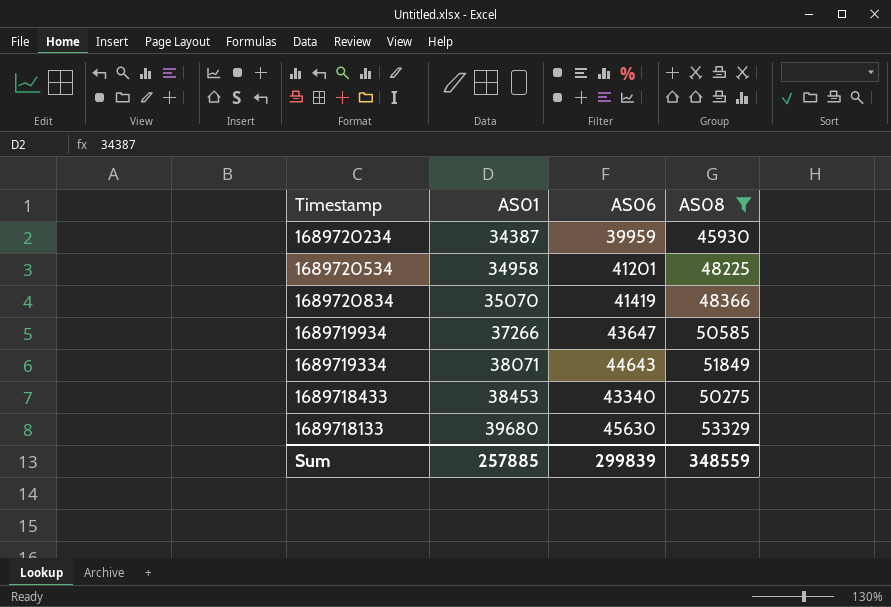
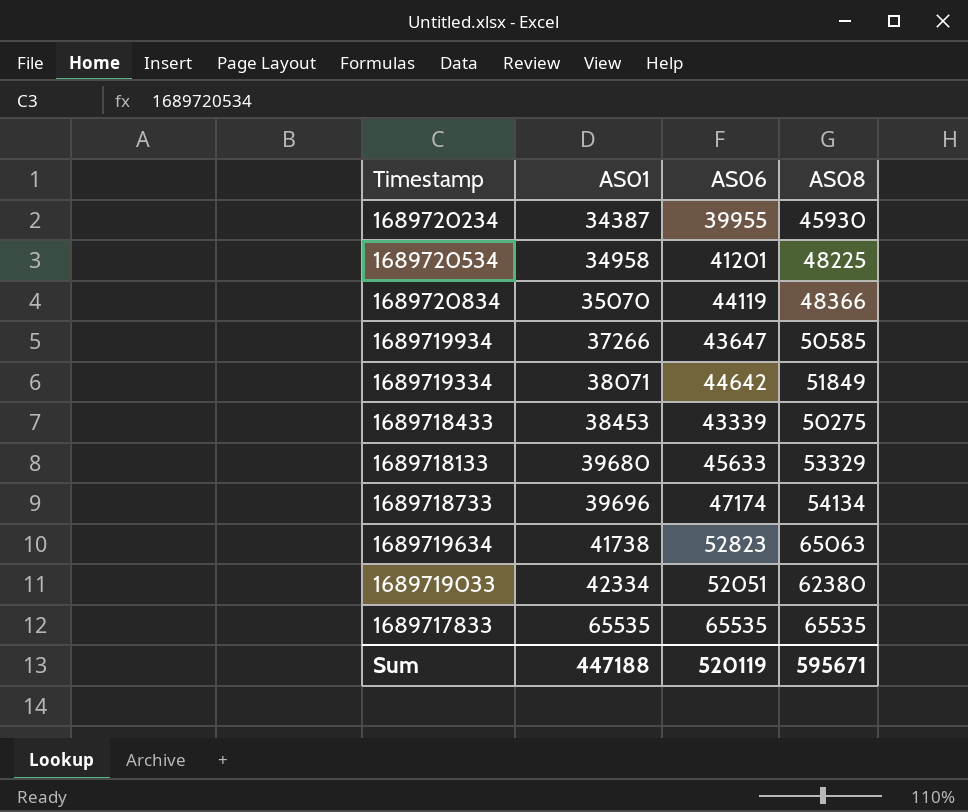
filter: AS08 <= 53329 -> none
1689720234 | AS06: 39959 -> 39955
1689720834 | AS06: 41419 -> 44119
1689719334 | AS06: 44643 -> 44642
1689718433 | AS06: 43340 -> 43339
1689718133 | AS06: 45630 -> 45633
Sum | AS01: 257885 -> 447188
Sum | AS06: 299839 -> 520119
Sum | AS08: 348559 -> 595671

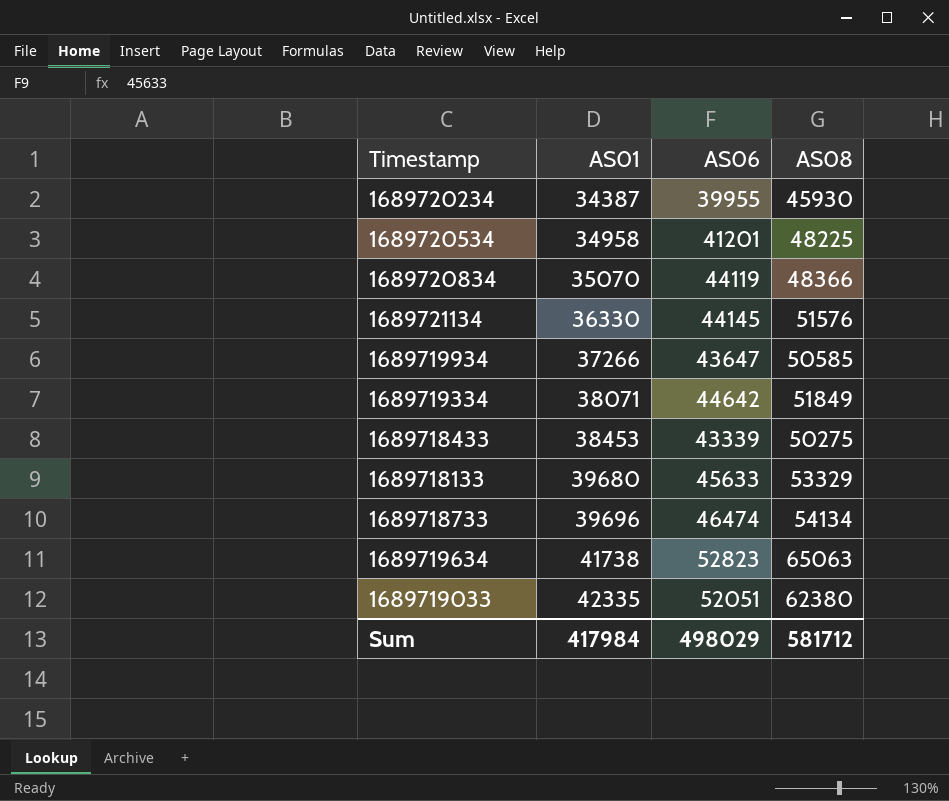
row 1689717833: 65535 | 65535 | 65535 -> none
row 1689721134: none -> 36330 | 44145 | 51576
1689718733 | AS06: 47174 -> 46474
1689719033 | AS01: 42334 -> 42335
Sum | AS01: 447188 -> 417984
Sum | AS06: 520119 -> 498029
Sum | AS08: 595671 -> 581712

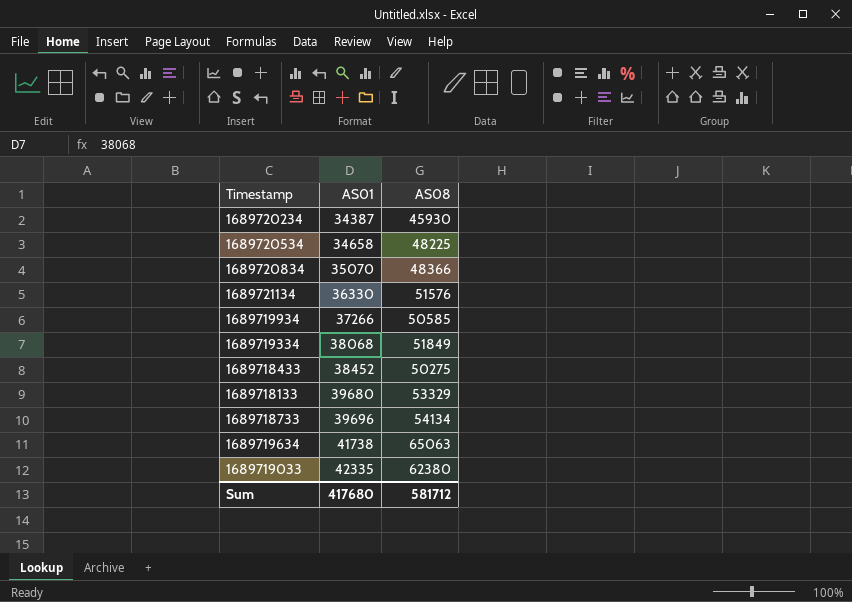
column AS06 | position: 3 -> none
1689720534 | AS01: 34958 -> 34658
1689719334 | AS01: 38071 -> 38068
1689718433 | AS01: 38453 -> 38452
Sum | AS01: 417984 -> 417680

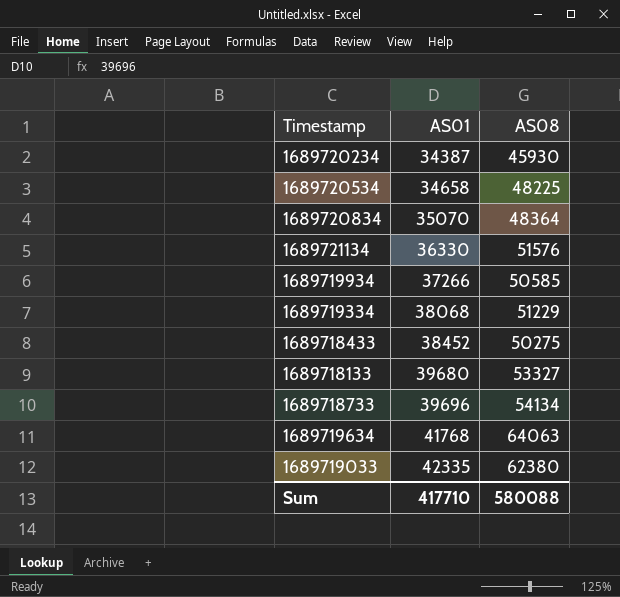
1689720834 | AS08: 48366 -> 48364
1689719334 | AS08: 51849 -> 51229
1689718133 | AS08: 53329 -> 53327
1689719634 | AS01: 41738 -> 41768
1689719634 | AS08: 65063 -> 64063
Sum | AS01: 417680 -> 417710
Sum | AS08: 581712 -> 580088

